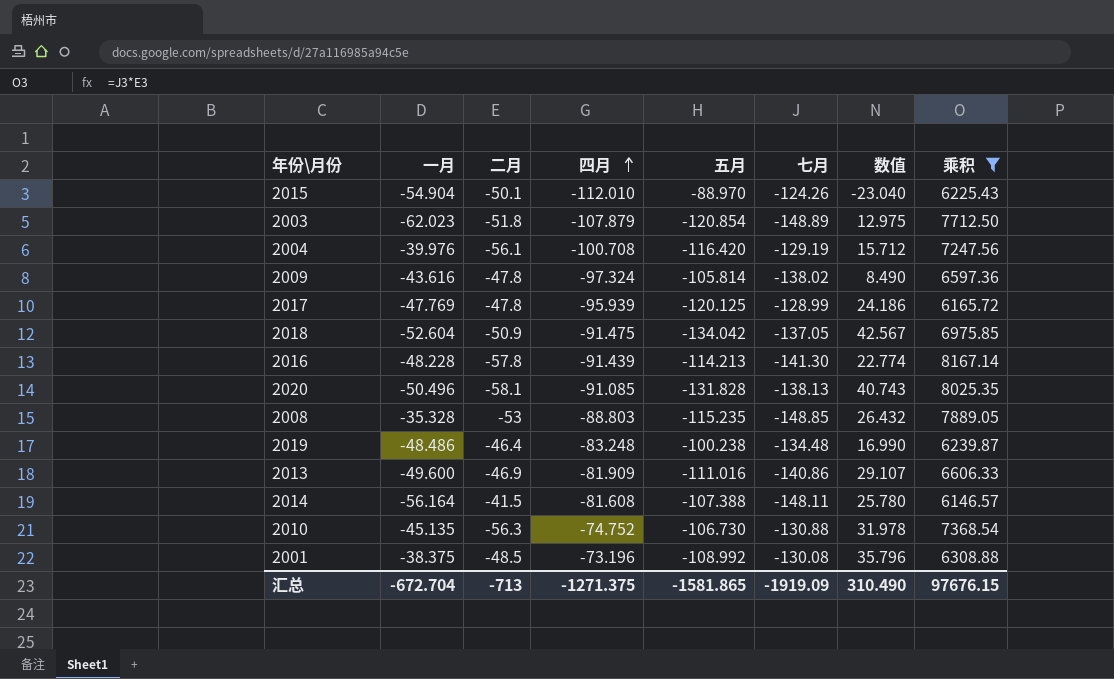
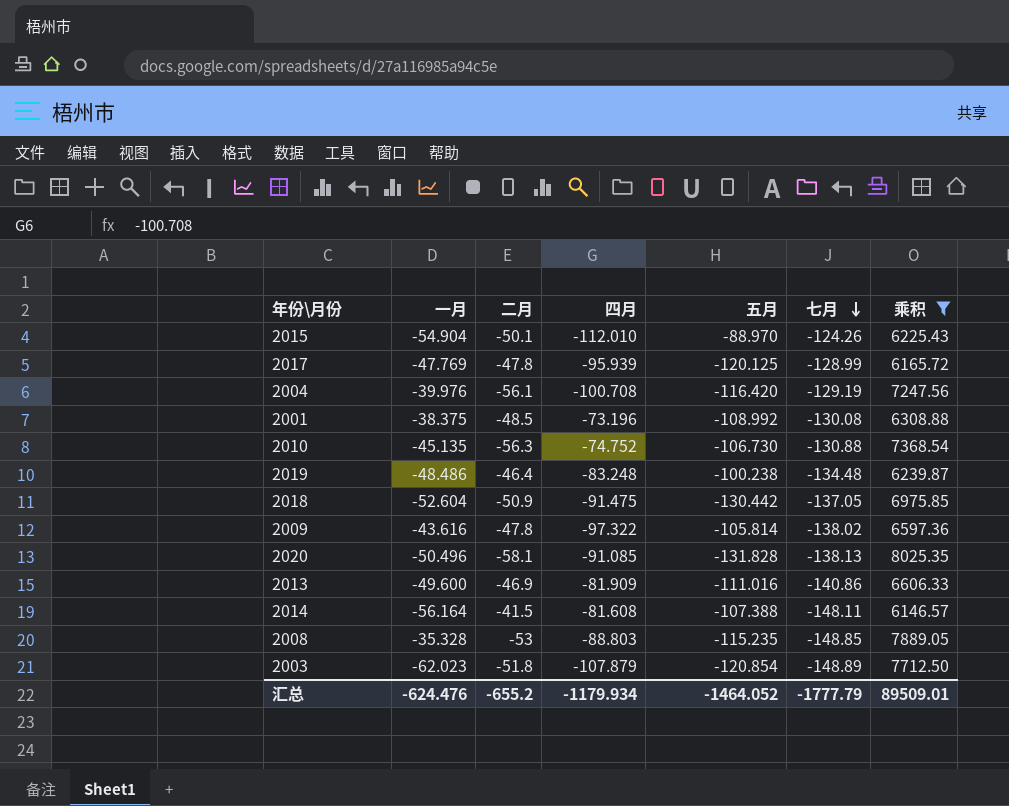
row order: 四月 ascending -> 七月 descending
column 数值 | formula: [四月] - [五月] -> none
row 2016: -48.228 | -57.8 | -91.439 | -114.213 | -141.30 | 22.774 | 8167.14 -> none
2018 | 五月: -134.042 -> -130.442
2009 | 四月: -97.324 -> -97.322
汇总 | 一月: -672.704 -> -624.476
汇总 | 二月: -713 -> -655.2
汇总 | 四月: -1271.375 -> -1179.934
汇总 | 五月: -1581.865 -> -1464.052
汇总 | 七月: -1919.09 -> -1777.79
汇总 | 乘积: 97676.15 -> 89509.01

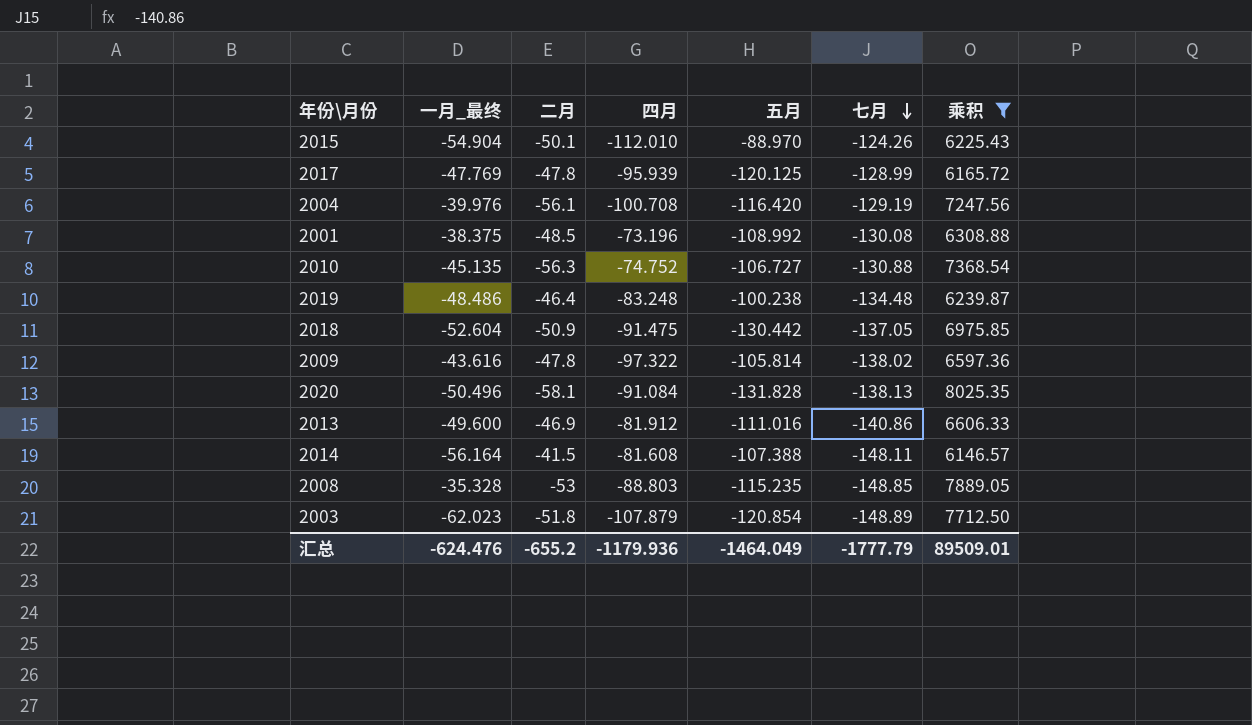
column name: 一月 -> 一月_最终
2010 | 五月: -106.730 -> -106.727
2020 | 四月: -91.085 -> -91.084
2013 | 四月: -81.909 -> -81.912
汇总 | 四月: -1179.934 -> -1179.936
汇总 | 五月: -1464.052 -> -1464.049

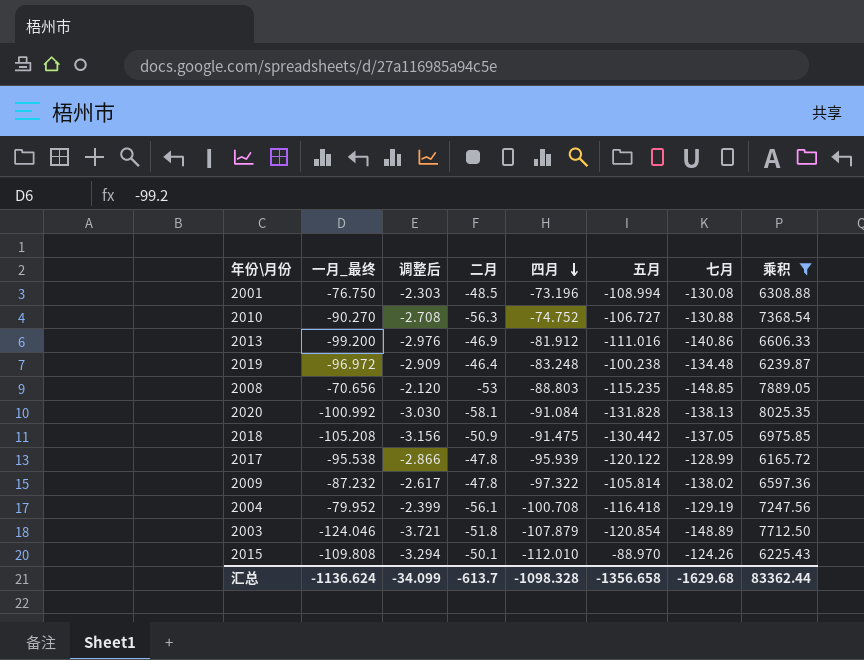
row order: 七月 descending -> 四月 descending
column 调整后 | formula: none -> [一月_最终] * 0.03
row 2014: -56.164 | -41.5 | -81.608 | -107.388 | -148.11 | 6146.57 -> none
2001 | 一月_最终: -38.375 -> -76.750
2001 | 五月: -108.992 -> -108.994
2010 | 一月_最终: -45.135 -> -90.270
2013 | 一月_最终: -49.600 -> -99.200
2019 | 一月_最终: -48.486 -> -96.972
2008 | 一月_最终: -35.328 -> -70.656
2020 | 一月_最终: -50.496 -> -100.992
2018 | 一月_最终: -52.604 -> -105.208
2017 | 一月_最终: -47.769 -> -95.538
2017 | 五月: -120.125 -> -120.122
2009 | 一月_最终: -43.616 -> -87.232
2004 | 一月_最终: -39.976 -> -79.952
2004 | 五月: -116.420 -> -116.418
2003 | 一月_最终: -62.023 -> -124.046
2015 | 一月_最终: -54.904 -> -109.808
汇总 | 一月_最终: -624.476 -> -1136.624
汇总 | 二月: -655.2 -> -613.7
汇总 | 四月: -1179.936 -> -1098.328
汇总 | 五月: -1464.049 -> -1356.658
汇总 | 七月: -1777.79 -> -1629.68
汇总 | 乘积: 89509.01 -> 83362.44

